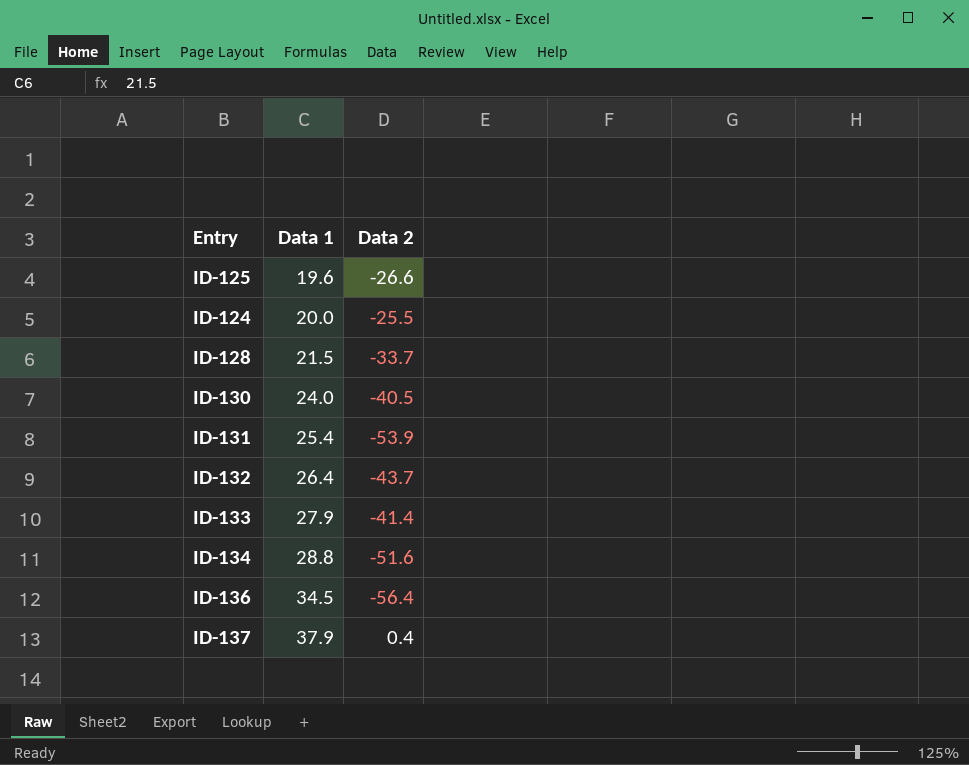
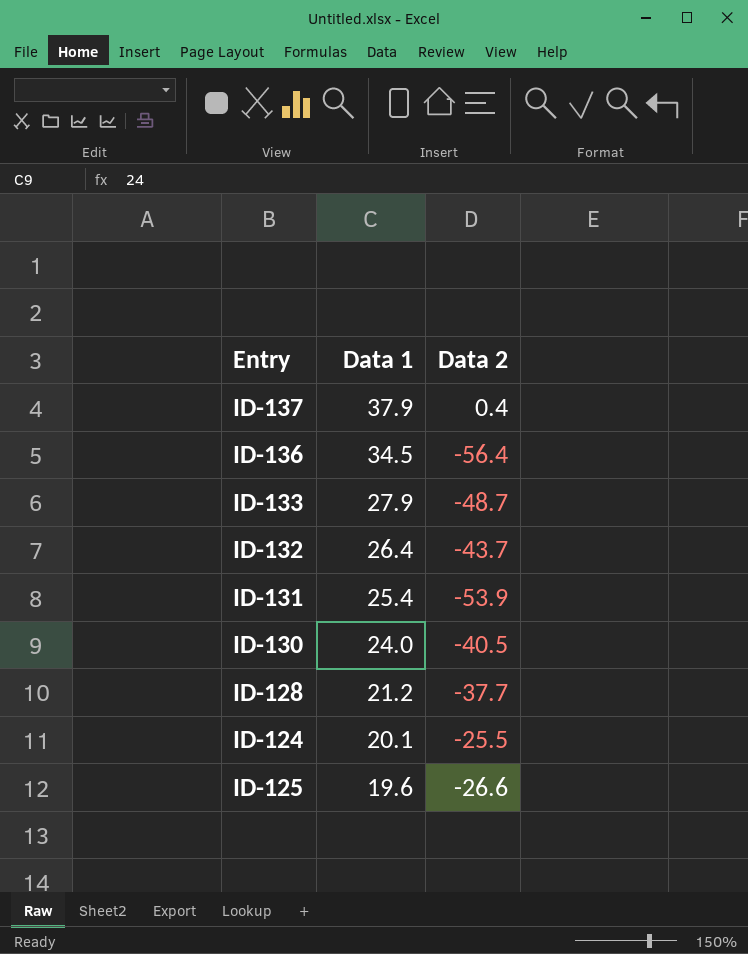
row order: Data 1 ascending -> Data 1 descending
row ID-134: 28.8 | -51.6 -> none
ID-133 | Data 2: -41.4 -> -48.7
ID-128 | Data 1: 21.5 -> 21.2
ID-128 | Data 2: -33.7 -> -37.7
ID-124 | Data 1: 20.0 -> 20.1

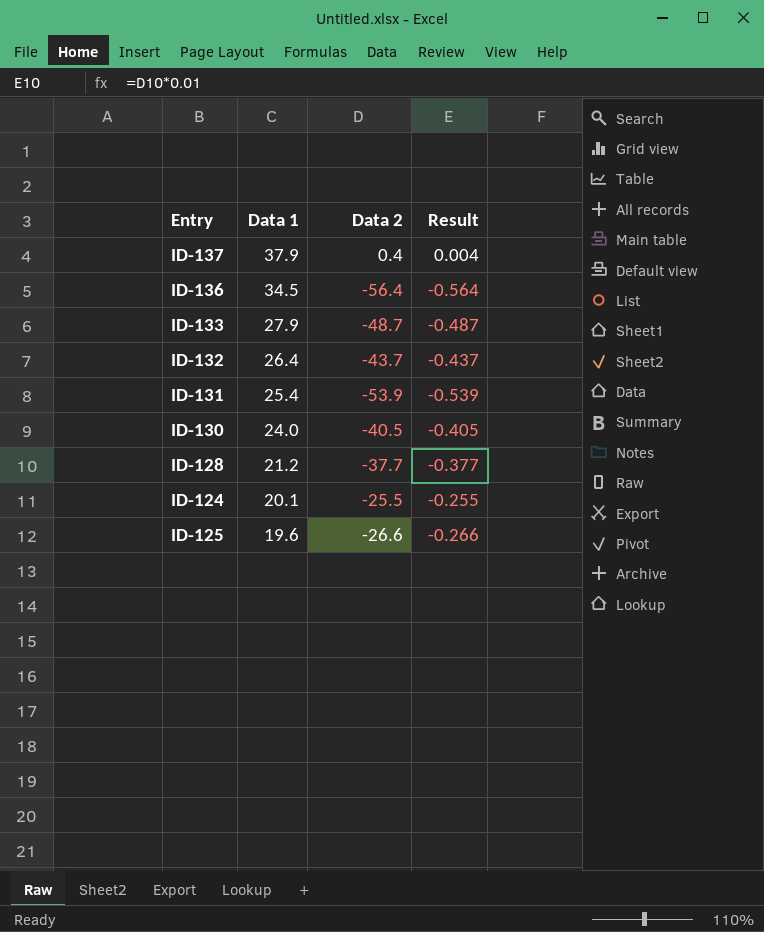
column Result | formula: none -> [Data 2] * 0.01

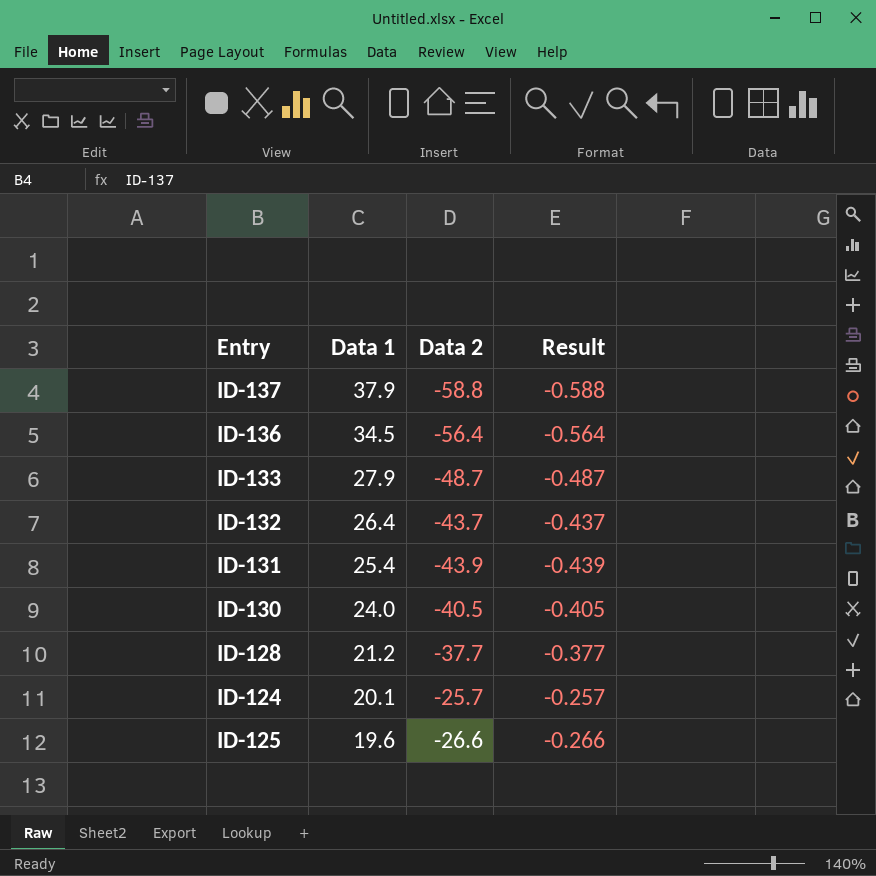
ID-137 | Data 2: 0.4 -> -58.8
ID-137 | Result: 0.004 -> -0.588
ID-131 | Data 2: -53.9 -> -43.9
ID-131 | Result: -0.539 -> -0.439
ID-124 | Data 2: -25.5 -> -25.7
ID-124 | Result: -0.255 -> -0.257

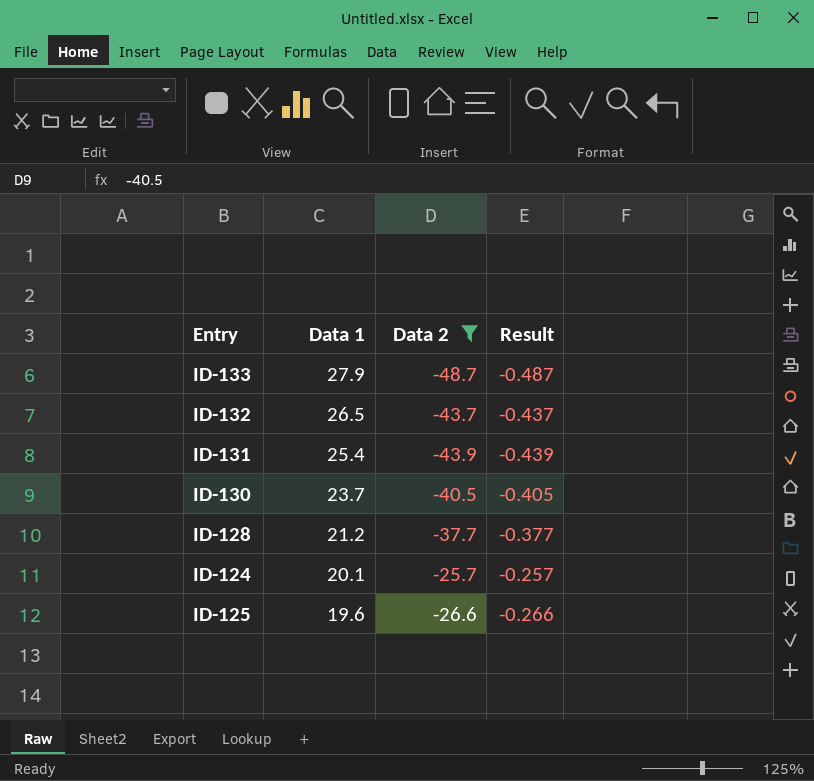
filter: none -> Data 2 >= -48.7
ID-132 | Data 1: 26.4 -> 26.5
ID-130 | Data 1: 24.0 -> 23.7

